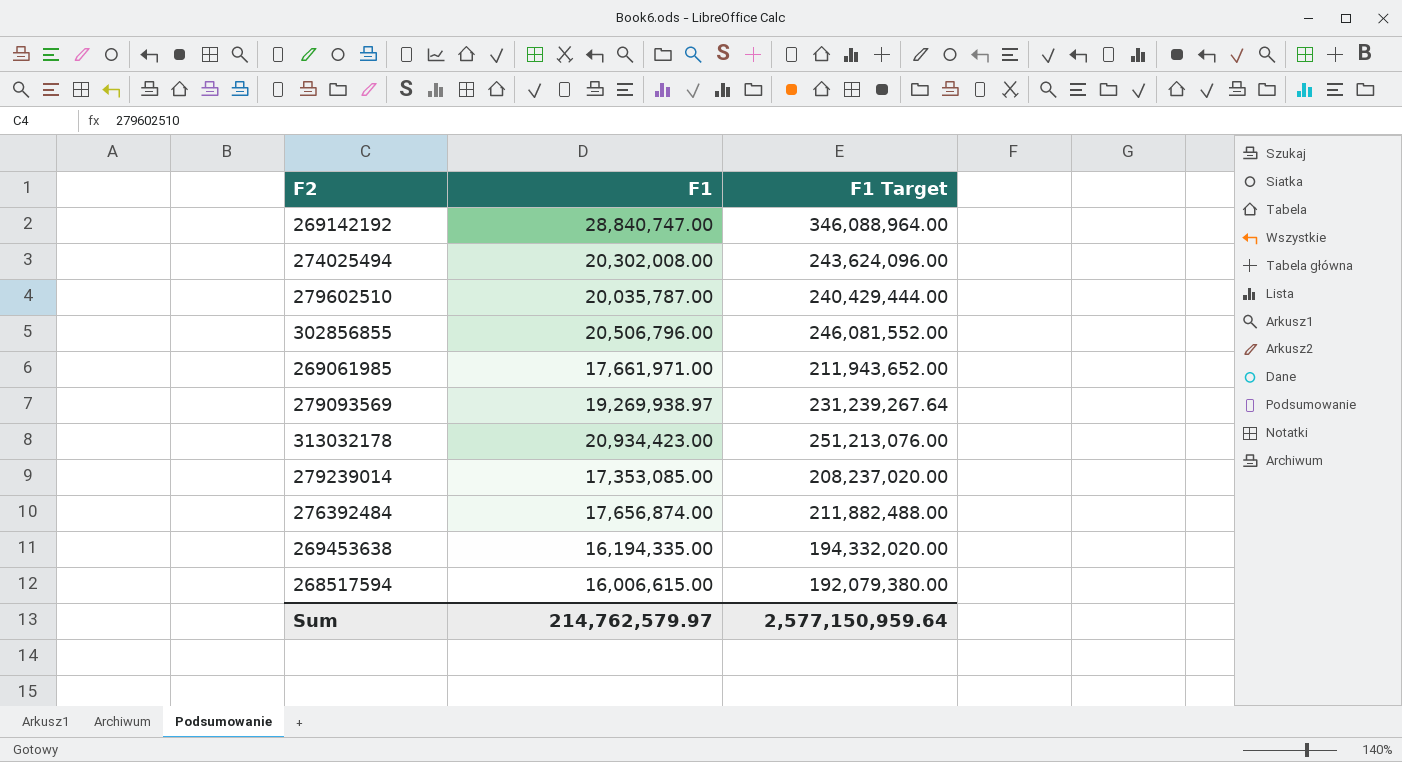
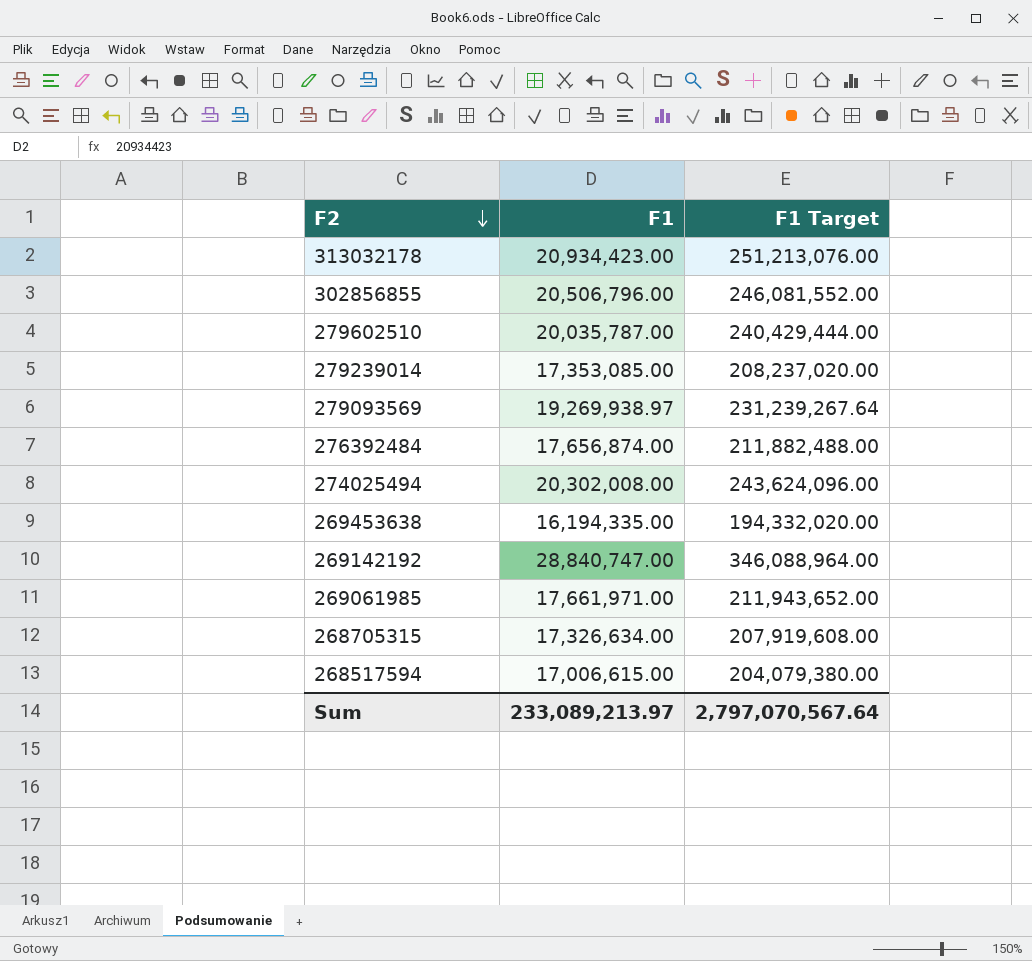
row order: none -> F2 descending
row 268705315: none -> 17,326,634.00 | 207,919,608.00
268517594 | F1: 16,006,615.00 -> 17,006,615.00
268517594 | F1 Target: 192,079,380.00 -> 204,079,380.00
Sum | F1: 214,762,579.97 -> 233,089,213.97
Sum | F1 Target: 2,577,150,959.64 -> 2,797,070,567.64

